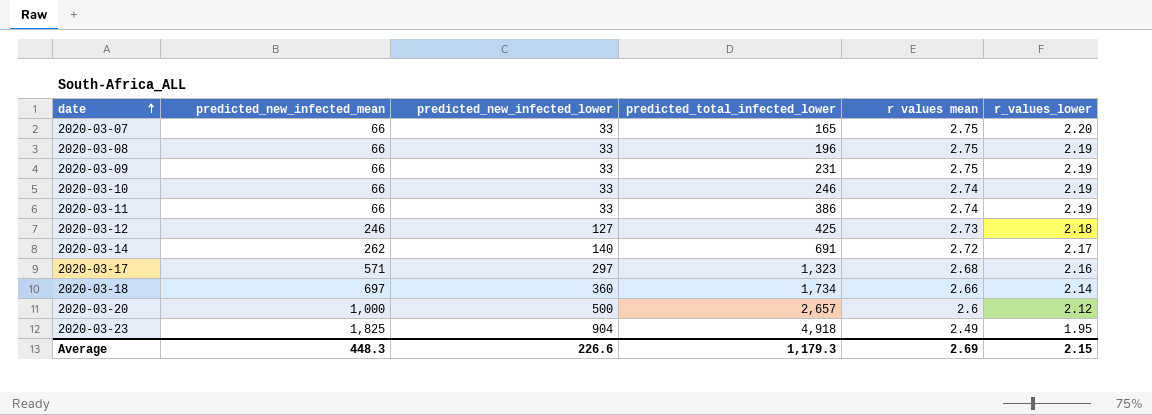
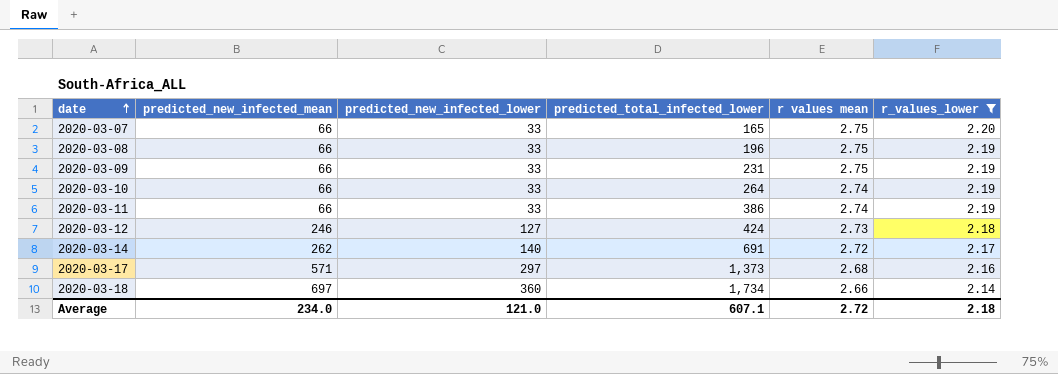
filter: none -> r_values_lower >= 2.14
2020-03-10 | predicted_total_infected_lower: 246 -> 264
2020-03-12 | predicted_total_infected_lower: 425 -> 424
2020-03-17 | predicted_total_infected_lower: 1,323 -> 1,373
Average | predicted_new_infected_mean: 448.3 -> 234.0
Average | predicted_new_infected_lower: 226.6 -> 121.0
Average | predicted_total_infected_lower: 1,179.3 -> 607.1
Average | r values mean: 2.69 -> 2.72
Average | r_values_lower: 2.15 -> 2.18

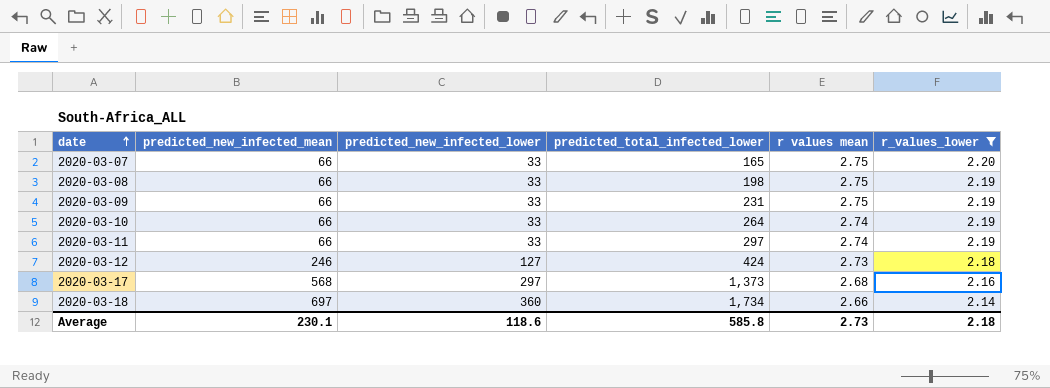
row 2020-03-14: 262 | 140 | 691 | 2.72 | 2.17 -> none
2020-03-08 | predicted_total_infected_lower: 196 -> 198
2020-03-11 | predicted_total_infected_lower: 386 -> 297
2020-03-17 | predicted_new_infected_mean: 571 -> 568
Average | predicted_new_infected_mean: 234.0 -> 230.1
Average | predicted_new_infected_lower: 121.0 -> 118.6
Average | predicted_total_infected_lower: 607.1 -> 585.8
Average | r values mean: 2.72 -> 2.73

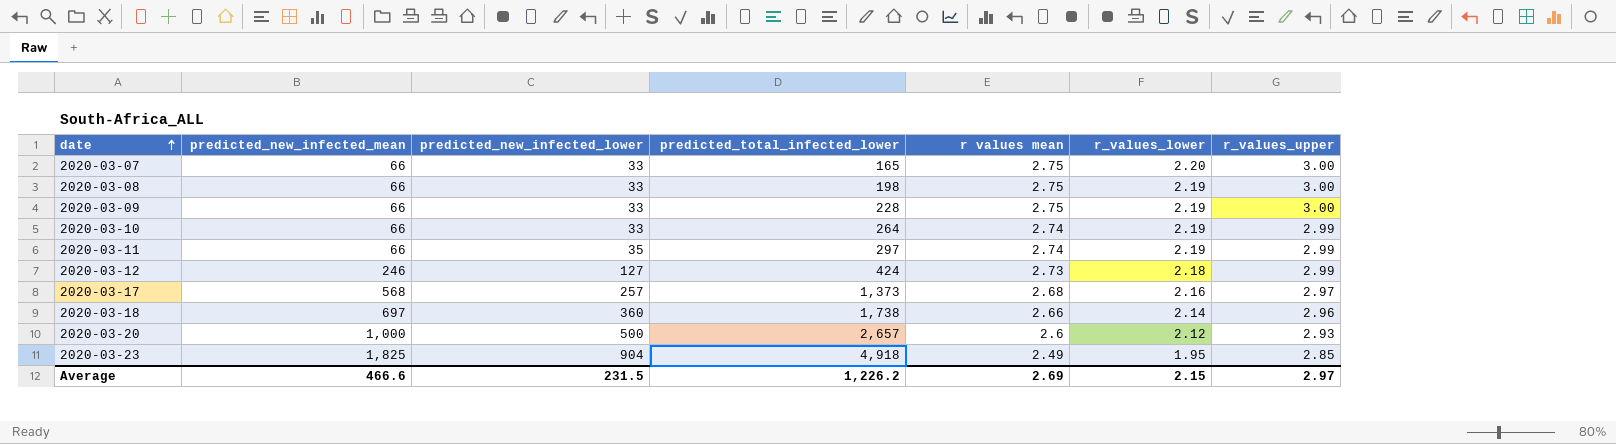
filter: r_values_lower >= 2.14 -> none
column r_values_upper | position: none -> 7
2020-03-09 | predicted_total_infected_lower: 231 -> 228
2020-03-11 | predicted_new_infected_lower: 33 -> 35
2020-03-17 | predicted_new_infected_lower: 297 -> 257
2020-03-18 | predicted_total_infected_lower: 1,734 -> 1,738
Average | predicted_new_infected_mean: 230.1 -> 466.6
Average | predicted_new_infected_lower: 118.6 -> 231.5
Average | predicted_total_infected_lower: 585.8 -> 1,226.2
Average | r values mean: 2.73 -> 2.69
Average | r_values_lower: 2.18 -> 2.15

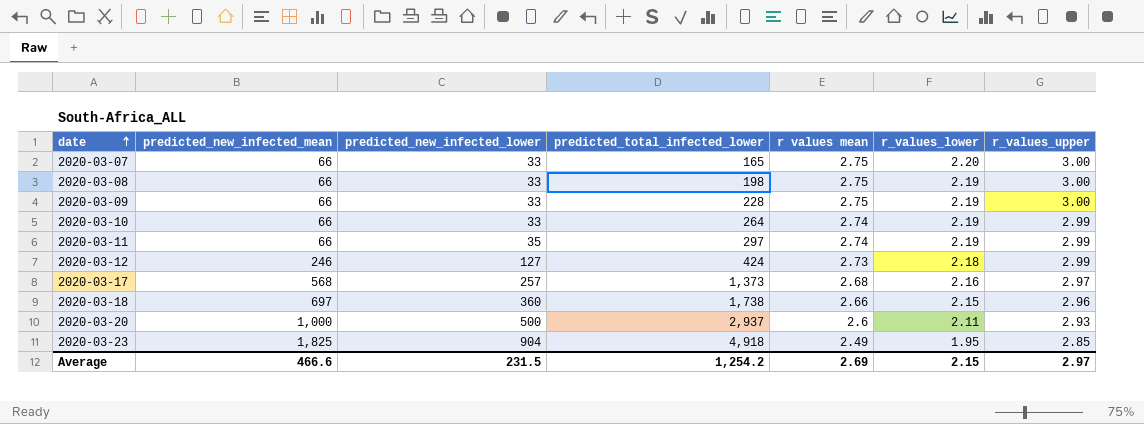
2020-03-18 | r_values_lower: 2.14 -> 2.15
2020-03-20 | predicted_total_infected_lower: 2,657 -> 2,937
2020-03-20 | r_values_lower: 2.12 -> 2.11
Average | predicted_total_infected_lower: 1,226.2 -> 1,254.2

